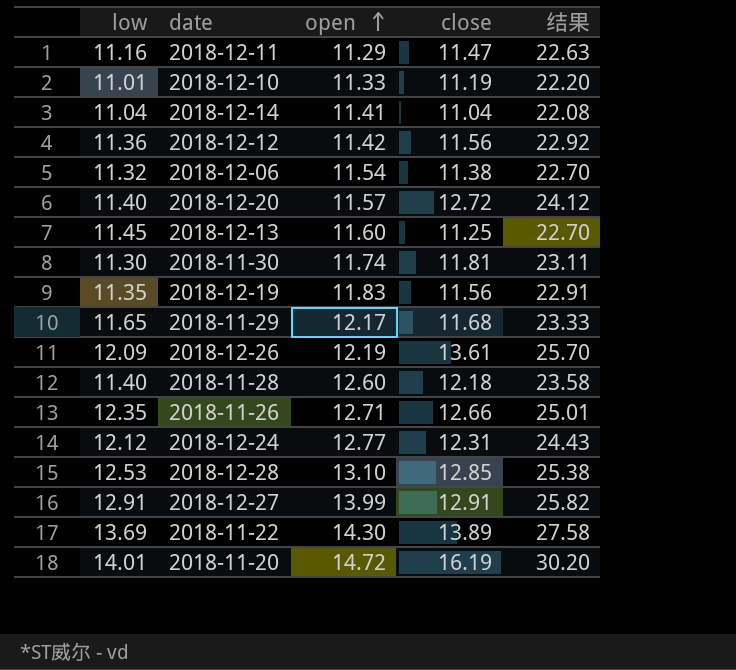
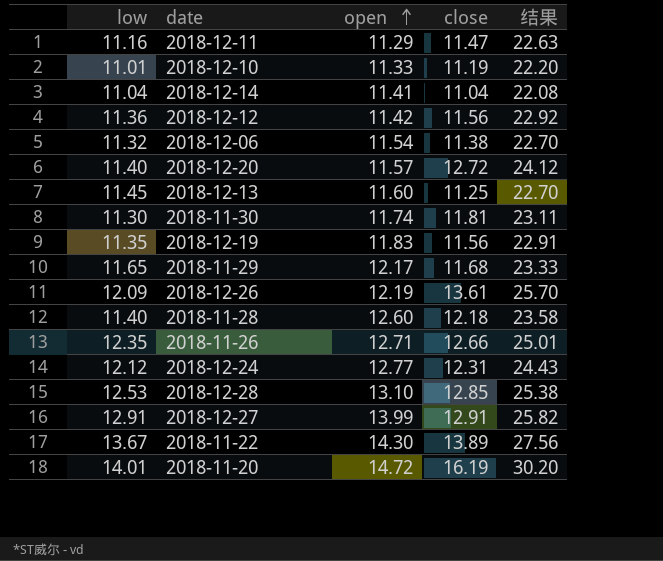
2018-11-22 | low: 13.69 -> 13.67
2018-11-22 | 结果: 27.58 -> 27.56

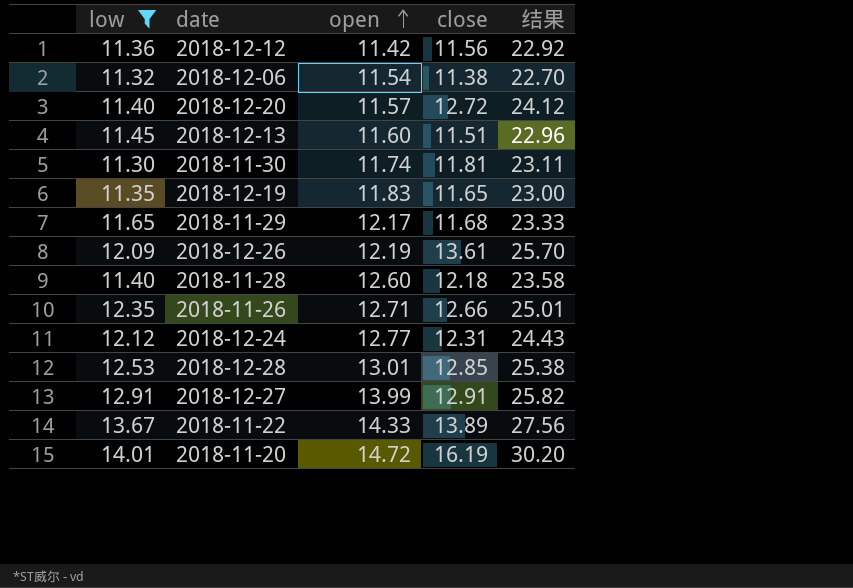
filter: none -> low >= 11.30
2018-12-13 | close: 11.25 -> 11.51
2018-12-13 | 结果: 22.70 -> 22.96
2018-12-19 | close: 11.56 -> 11.65
2018-12-19 | 结果: 22.91 -> 23.00
2018-12-28 | open: 13.10 -> 13.01
2018-11-22 | open: 14.30 -> 14.33

